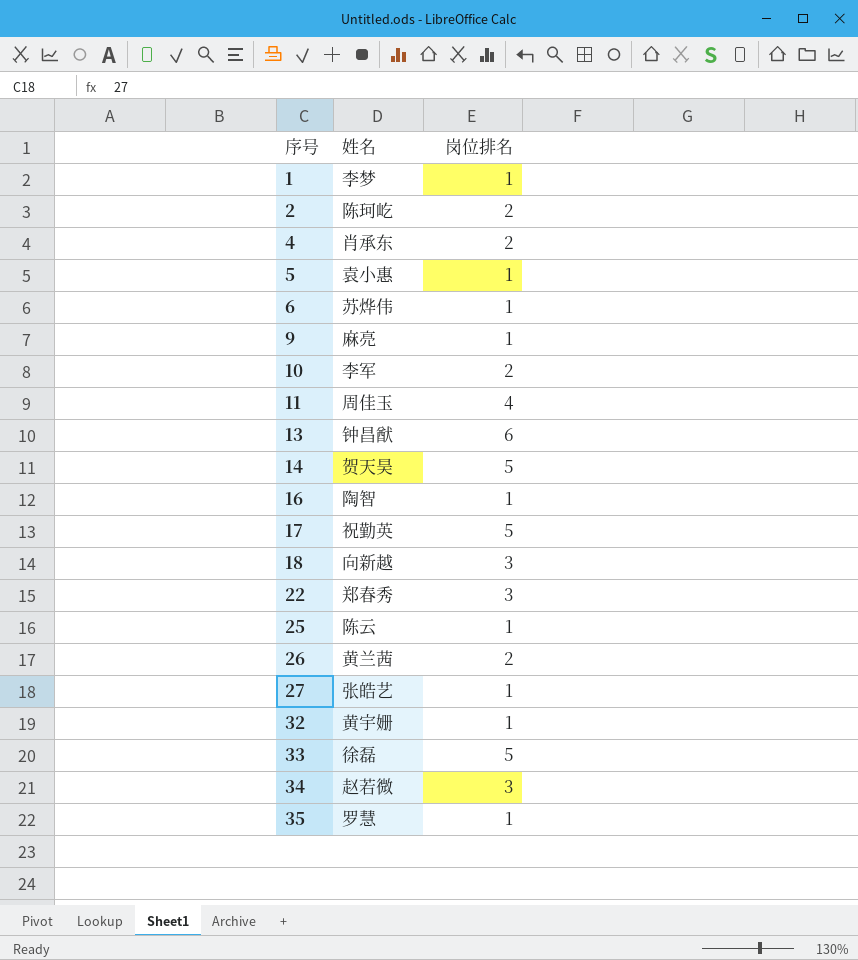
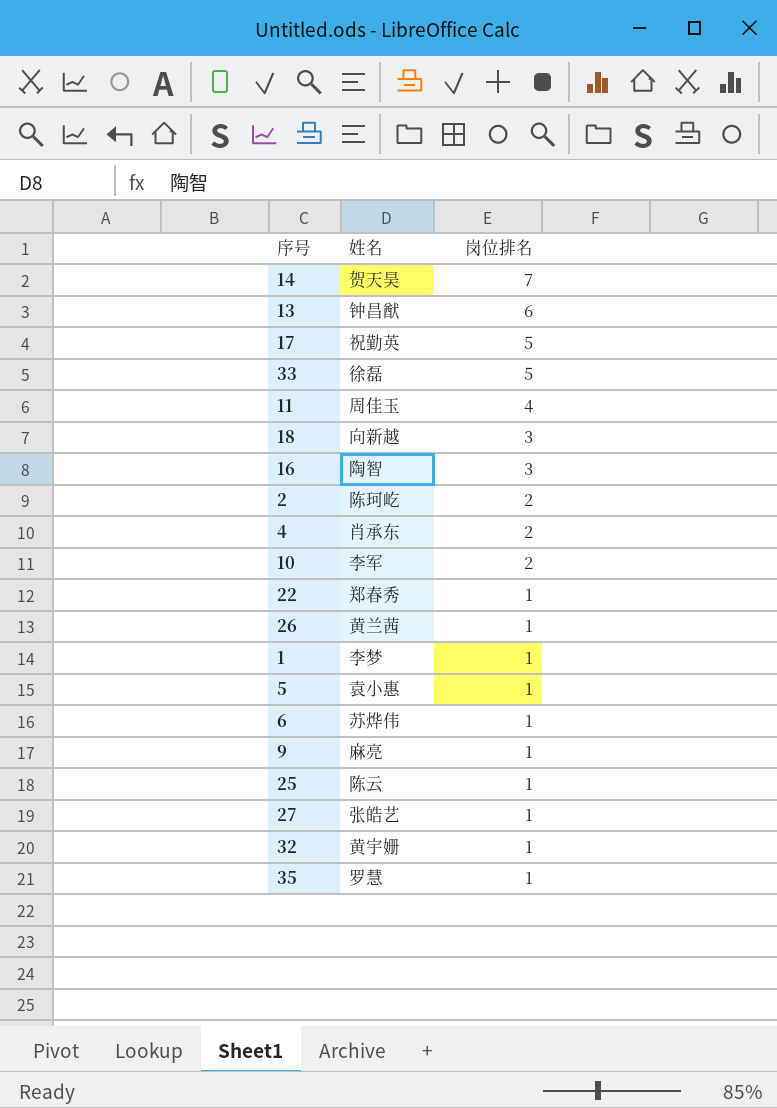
row order: 序号 ascending -> 岗位排名 descending
row 34: 赵若微 | 3 -> none
14 | 岗位排名: 5 -> 7
16 | 岗位排名: 1 -> 3
22 | 岗位排名: 3 -> 1
26 | 岗位排名: 2 -> 1

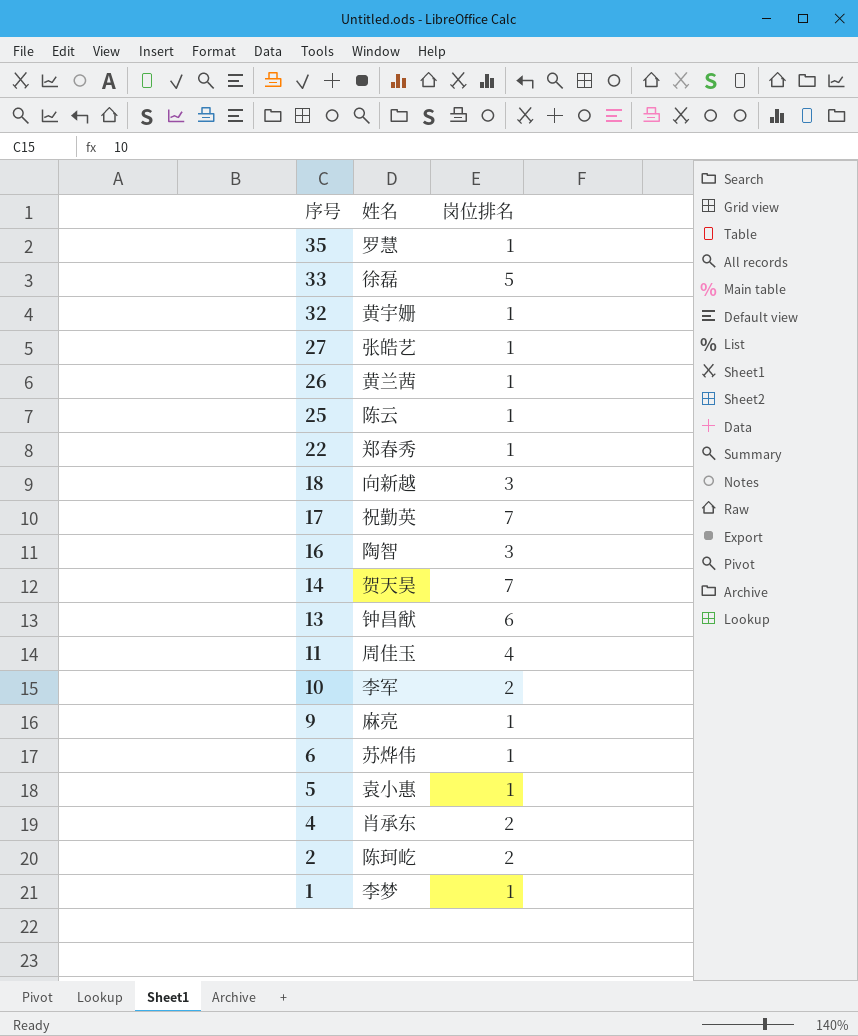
row order: 岗位排名 descending -> 序号 descending
17 | 岗位排名: 5 -> 7

